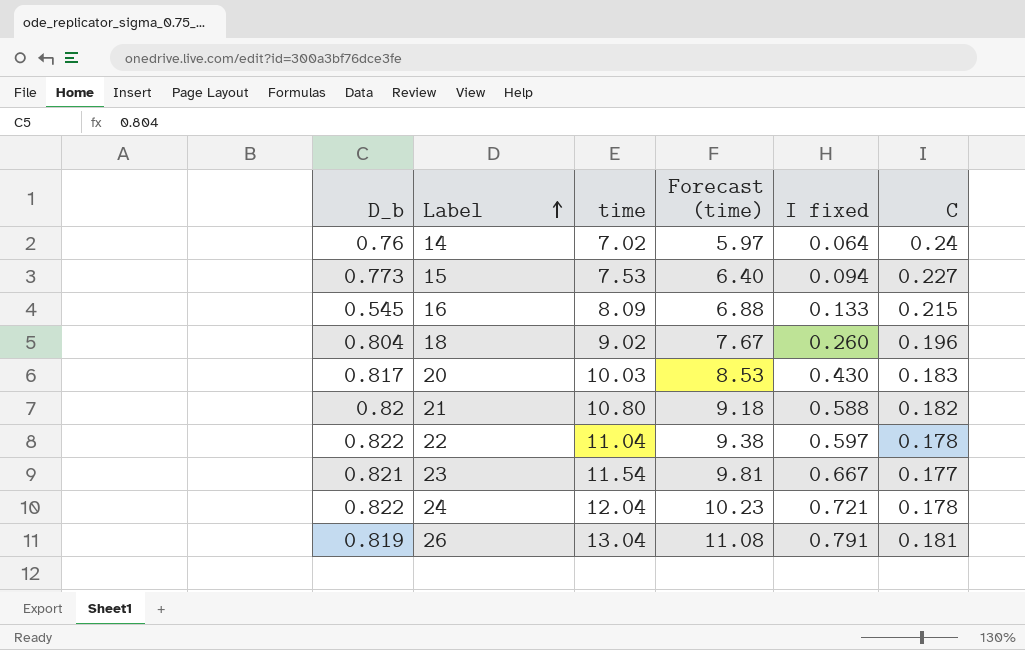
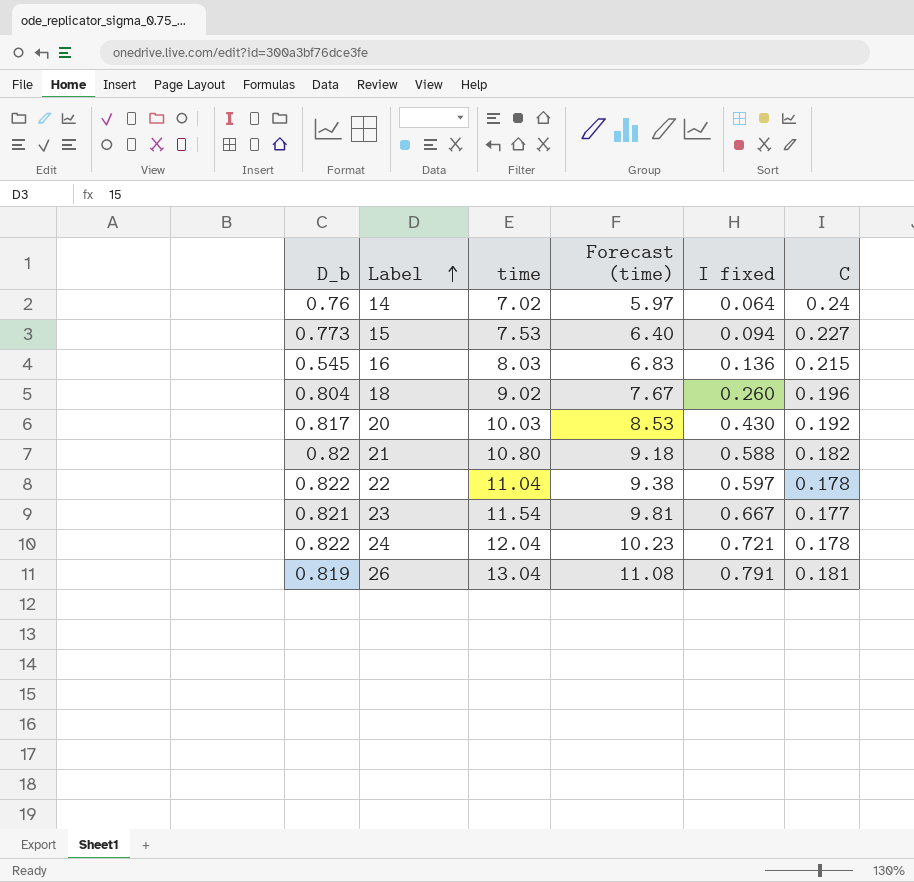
16 | time: 8.09 -> 8.03
16 | Forecast (time): 6.88 -> 6.83
16 | I fixed: 0.133 -> 0.136
20 | C: 0.183 -> 0.192

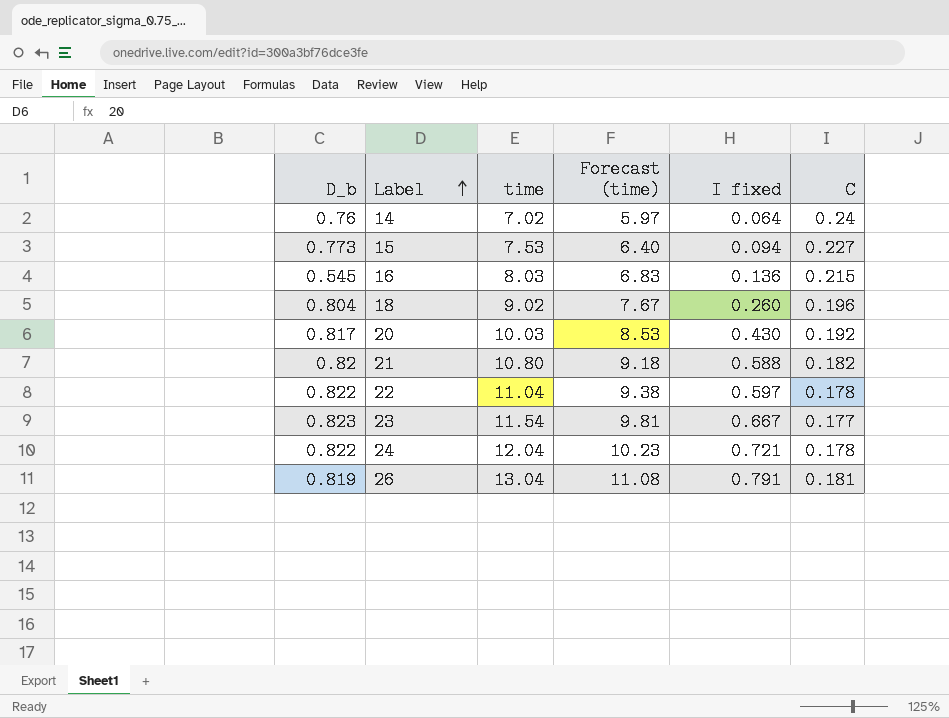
23 | D_b: 0.821 -> 0.823

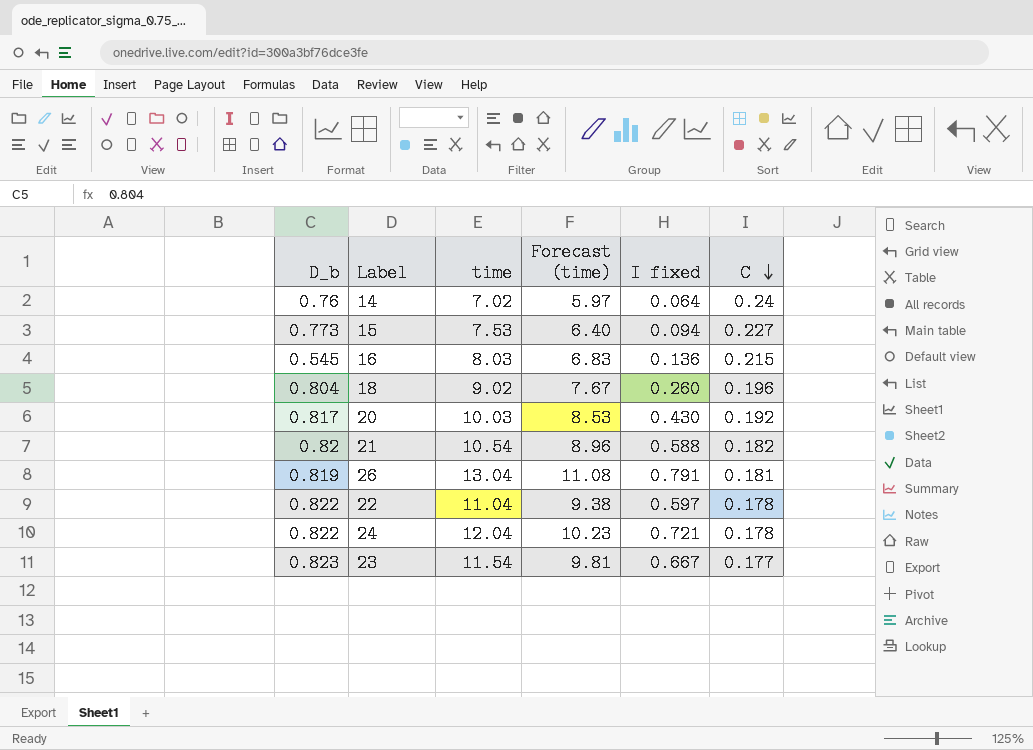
row order: Label ascending -> C descending
21 | time: 10.80 -> 10.54
21 | Forecast (time): 9.18 -> 8.96

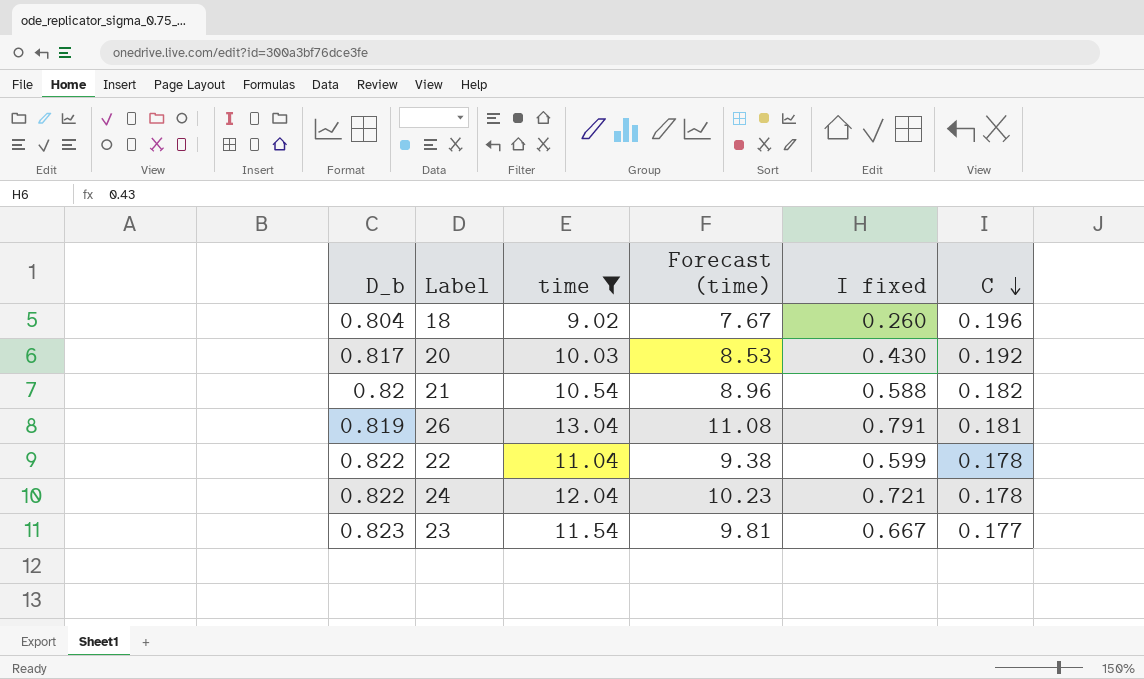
filter: none -> time >= 9.02
22 | I fixed: 0.597 -> 0.599

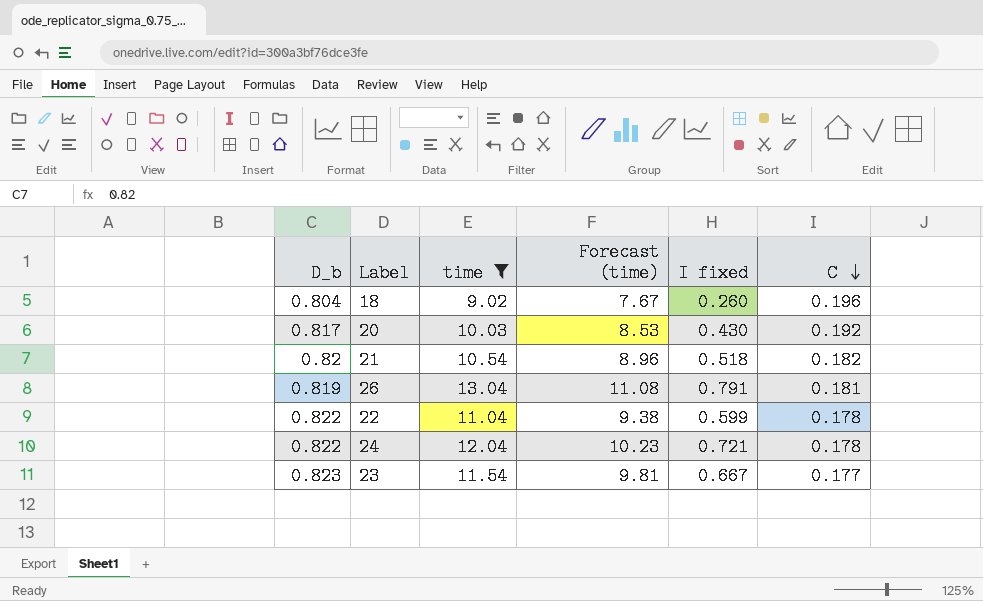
21 | I fixed: 0.588 -> 0.518

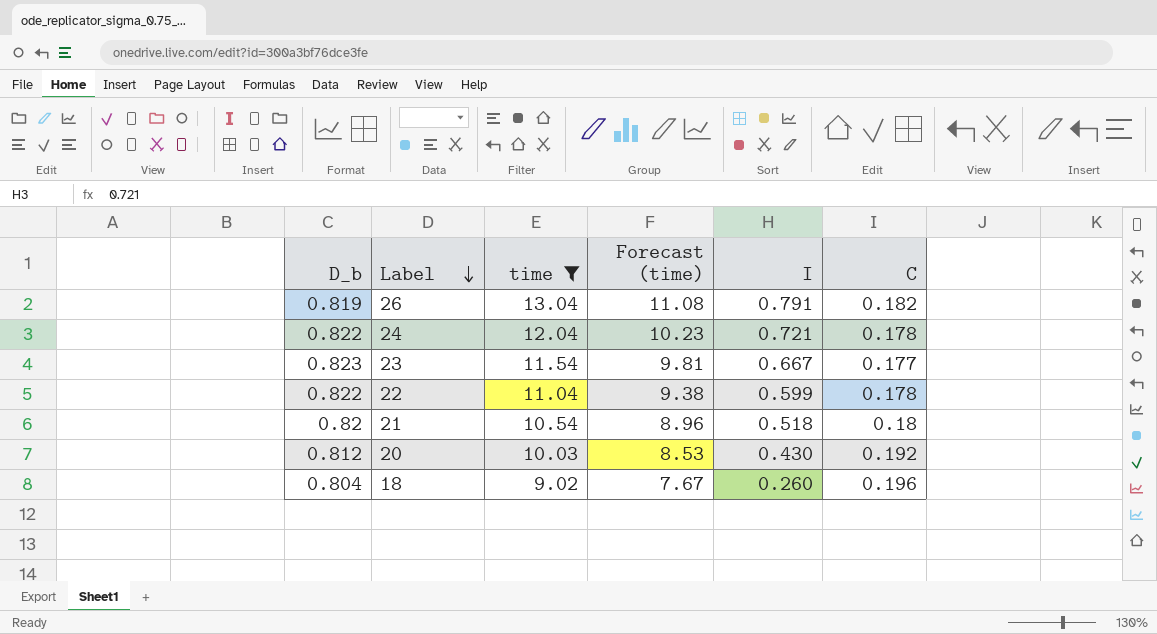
row order: C descending -> Label descending
column name: I fixed -> I
26 | C: 0.181 -> 0.182
21 | C: 0.182 -> 0.18
20 | D_b: 0.817 -> 0.812

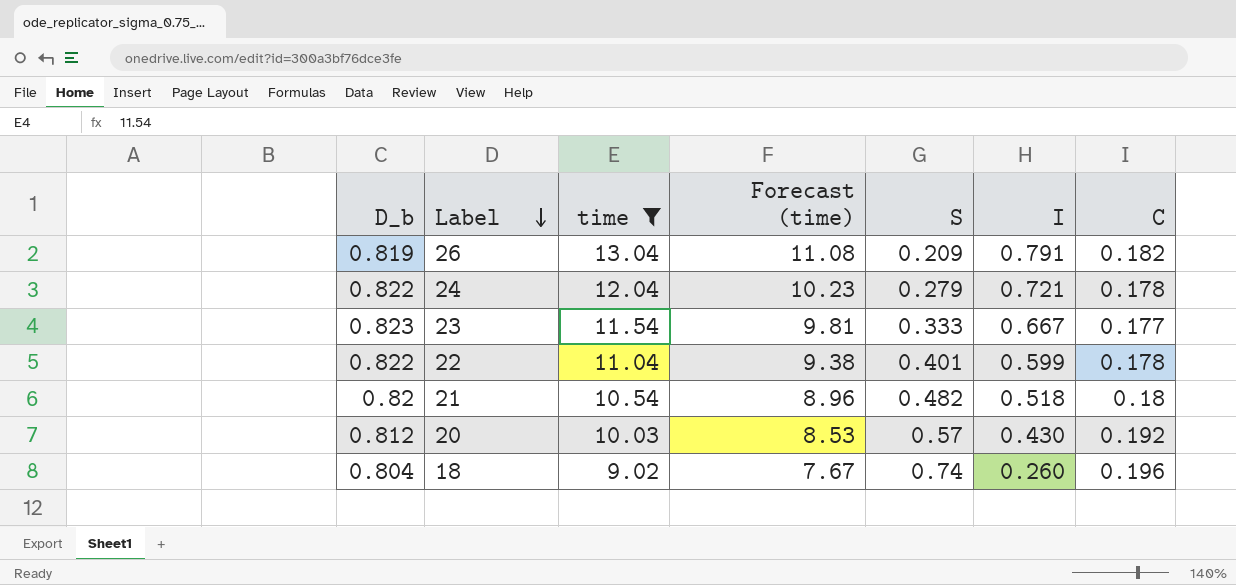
column S | position: none -> 5

